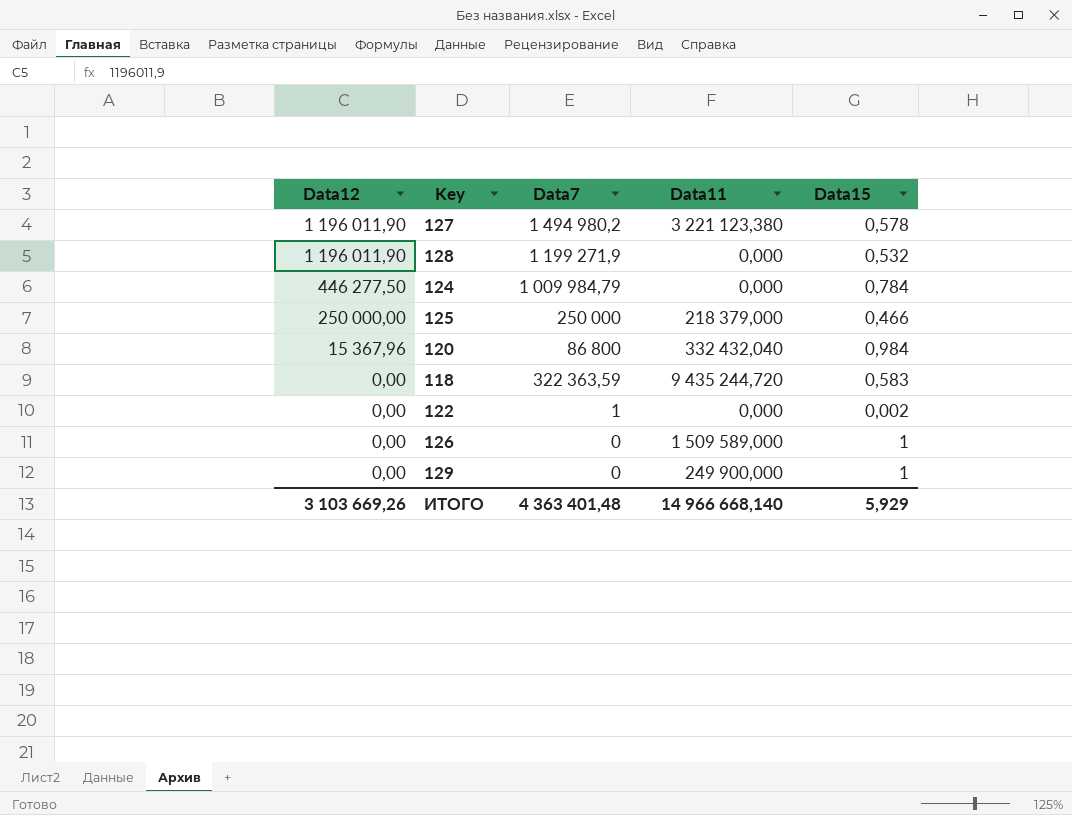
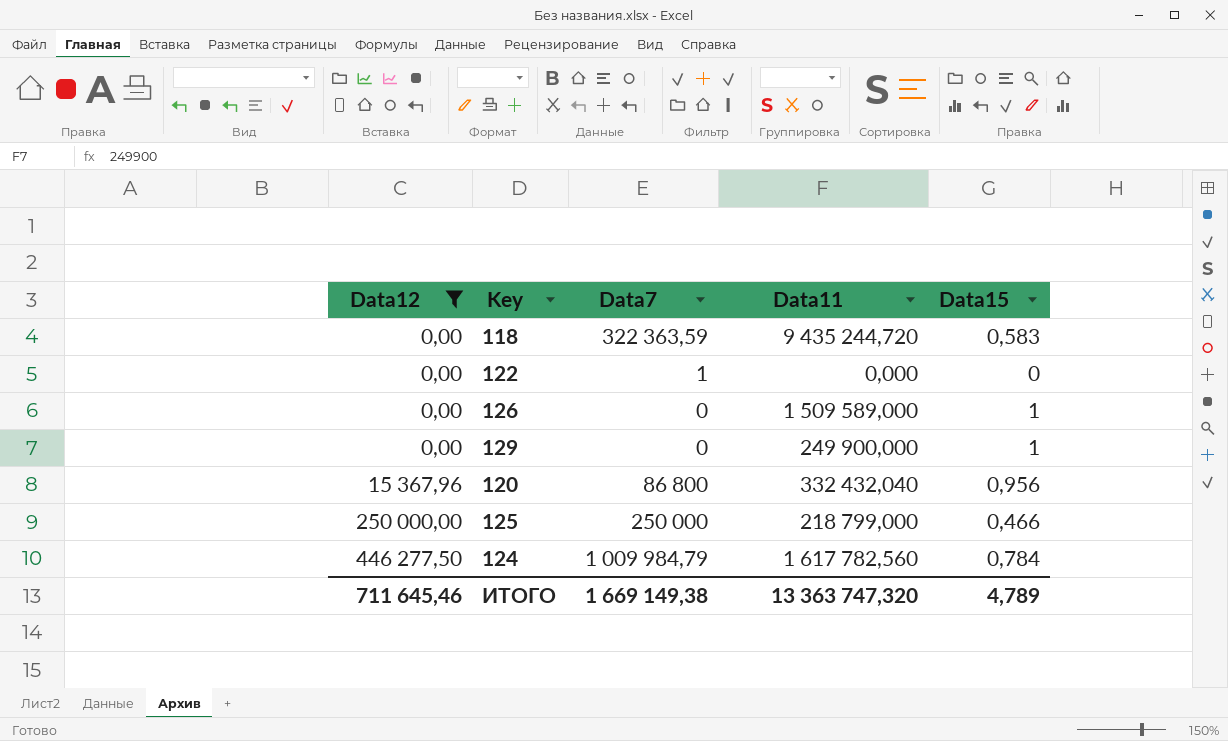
filter: none -> Data12 != 1 196 011,90
row order: Data12 descending -> Data12 ascending
122 | Data15: 0,002 -> 0
120 | Data15: 0,984 -> 0,956
125 | Data11: 218 379,000 -> 218 799,000
124 | Data11: 0,000 -> 1 617 782,560
ИТОГО | Data12: 3 103 669,26 -> 711 645,46
ИТОГО | Data7: 4 363 401,48 -> 1 669 149,38
ИТОГО | Data11: 14 966 668,140 -> 13 363 747,320
ИТОГО | Data15: 5,929 -> 4,789

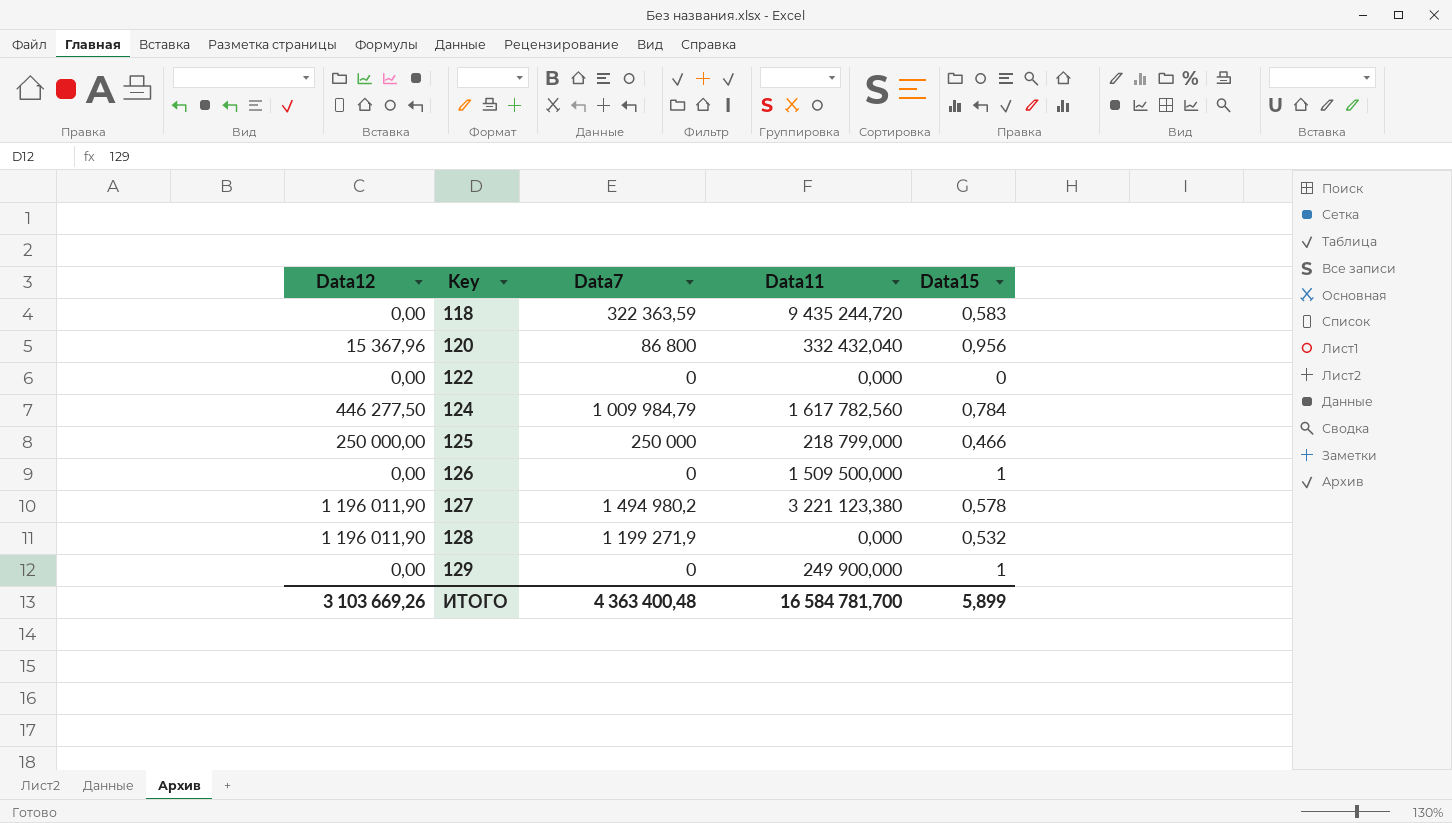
filter: Data12 != 1 196 011,90 -> none
row order: Data12 ascending -> Key ascending
122 | Data7: 1 -> 0
126 | Data11: 1 509 589,000 -> 1 509 500,000
ИТОГО | Data12: 711 645,46 -> 3 103 669,26
ИТОГО | Data7: 1 669 149,38 -> 4 363 400,48
ИТОГО | Data11: 13 363 747,320 -> 16 584 781,700
ИТОГО | Data15: 4,789 -> 5,899

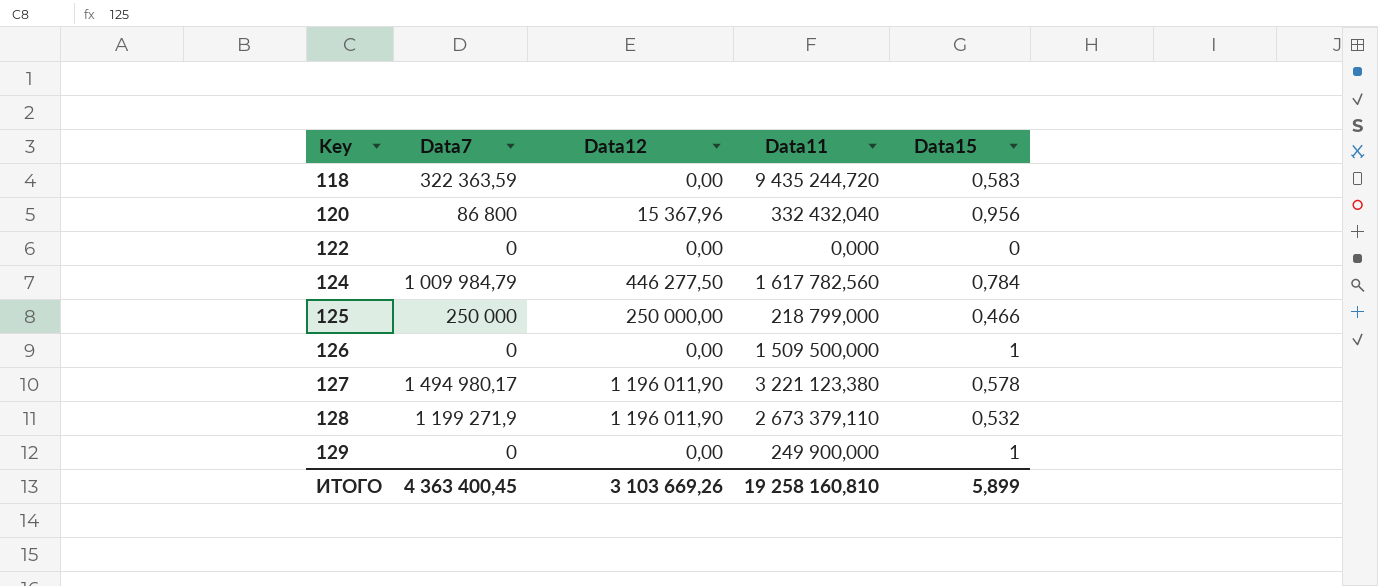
column Data12 | position: 1 -> 3
127 | Data7: 1 494 980,2 -> 1 494 980,17
128 | Data11: 0,000 -> 2 673 379,110
ИТОГО | Data7: 4 363 400,48 -> 4 363 400,45
ИТОГО | Data11: 16 584 781,700 -> 19 258 160,810

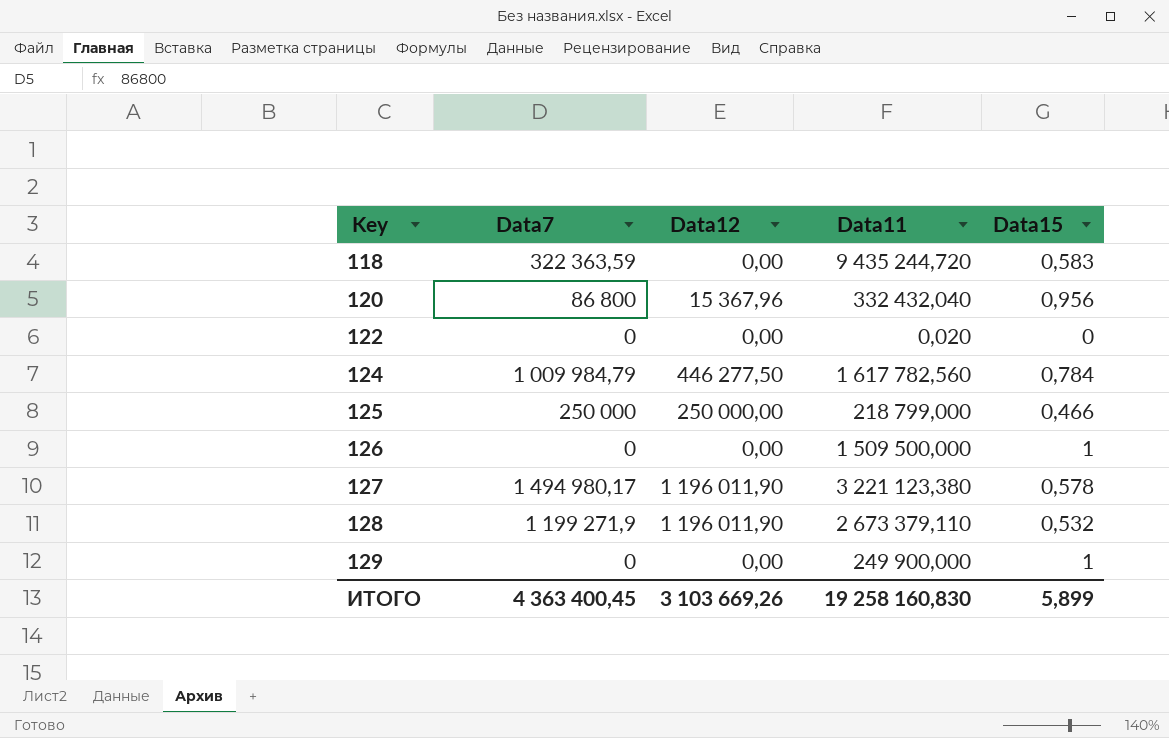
122 | Data11: 0,000 -> 0,020
ИТОГО | Data11: 19 258 160,810 -> 19 258 160,830

